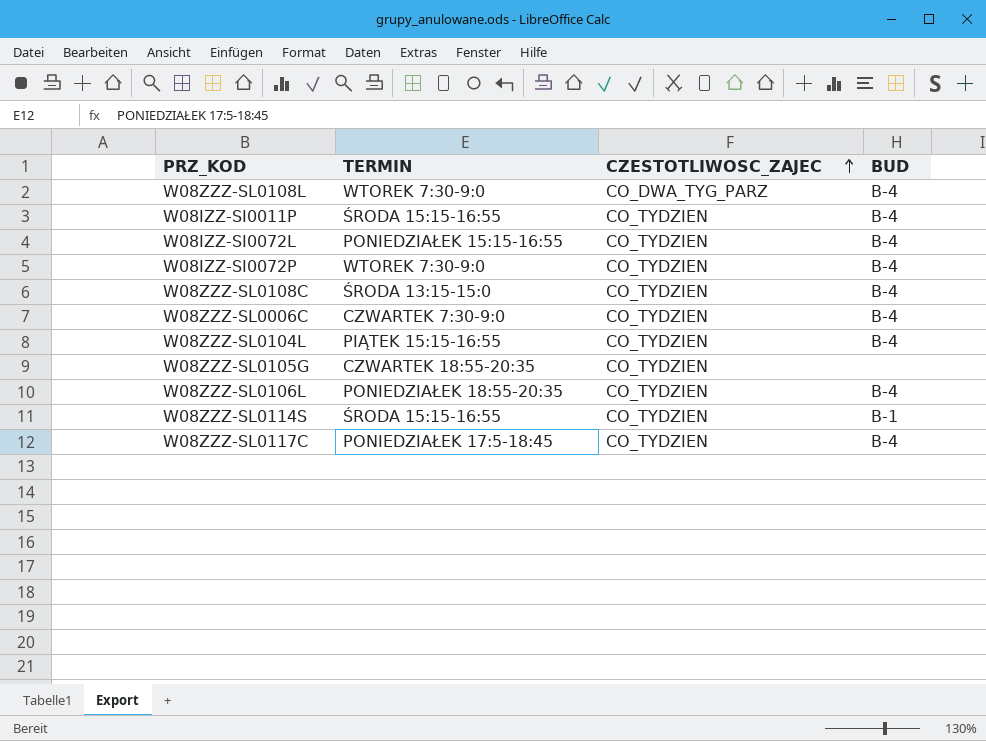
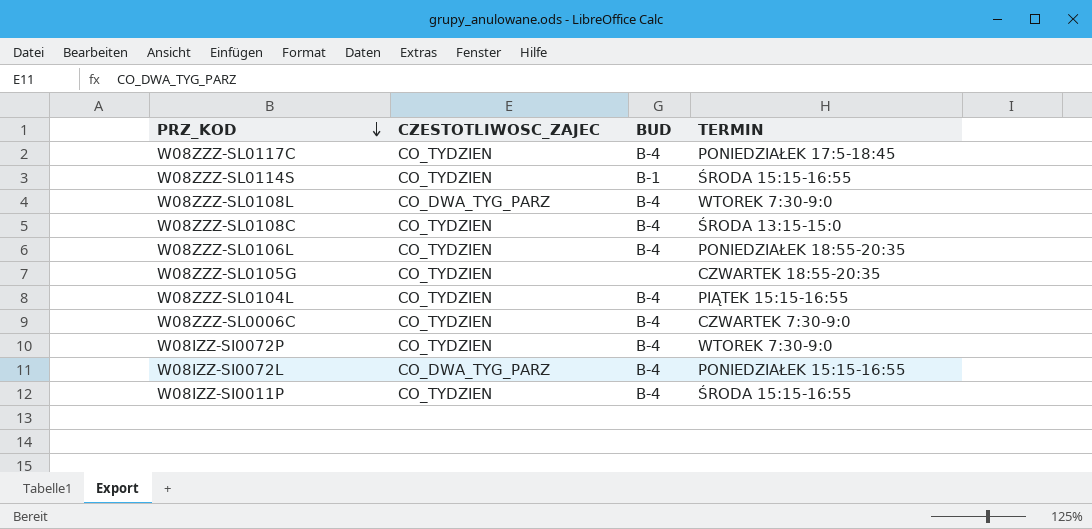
row order: CZESTOTLIWOSC_ZAJEC ascending -> PRZ_KOD descending
column TERMIN | position: 2 -> 4
W08IZZ-SI0072L | CZESTOTLIWOSC_ZAJEC: CO_TYDZIEN -> CO_DWA_TYG_PARZ

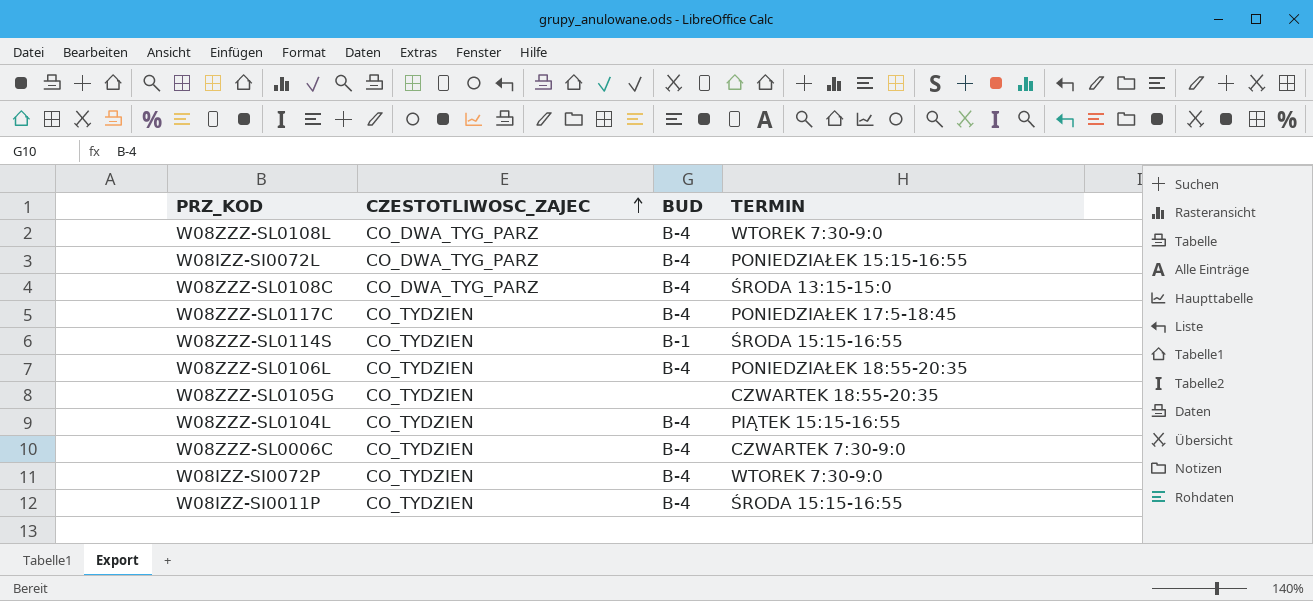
row order: PRZ_KOD descending -> CZESTOTLIWOSC_ZAJEC ascending
W08ZZZ-SL0108C | CZESTOTLIWOSC_ZAJEC: CO_TYDZIEN -> CO_DWA_TYG_PARZ

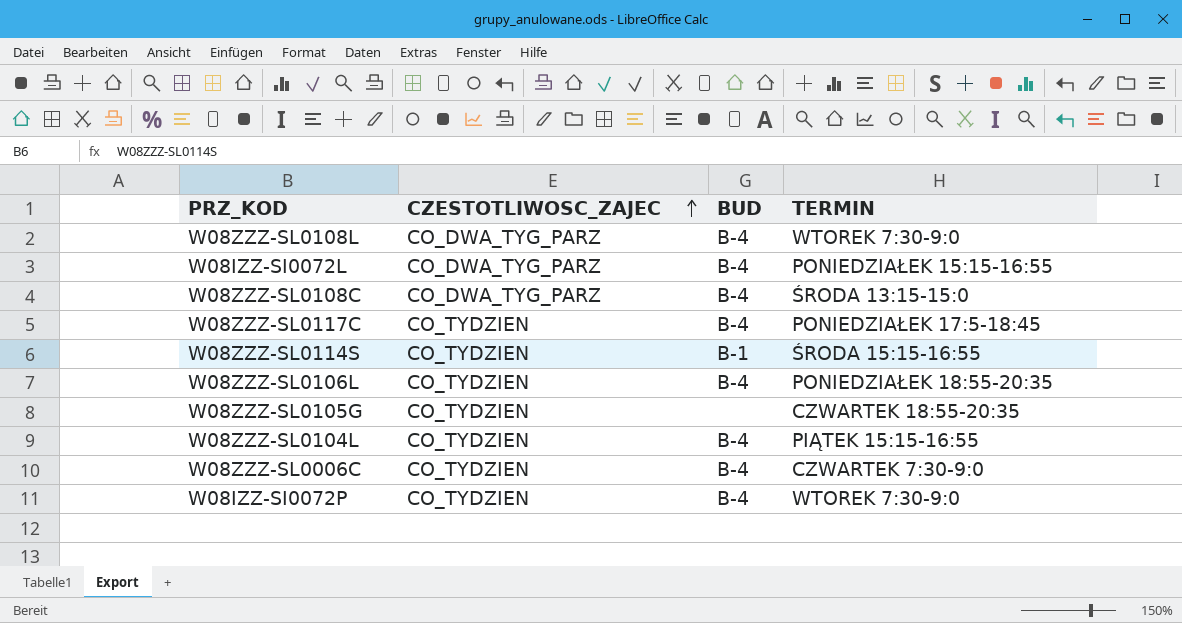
row W08IZZ-SI0011P: CO_TYDZIEN | B-4 | ŚRODA 15:15-16:55 -> none

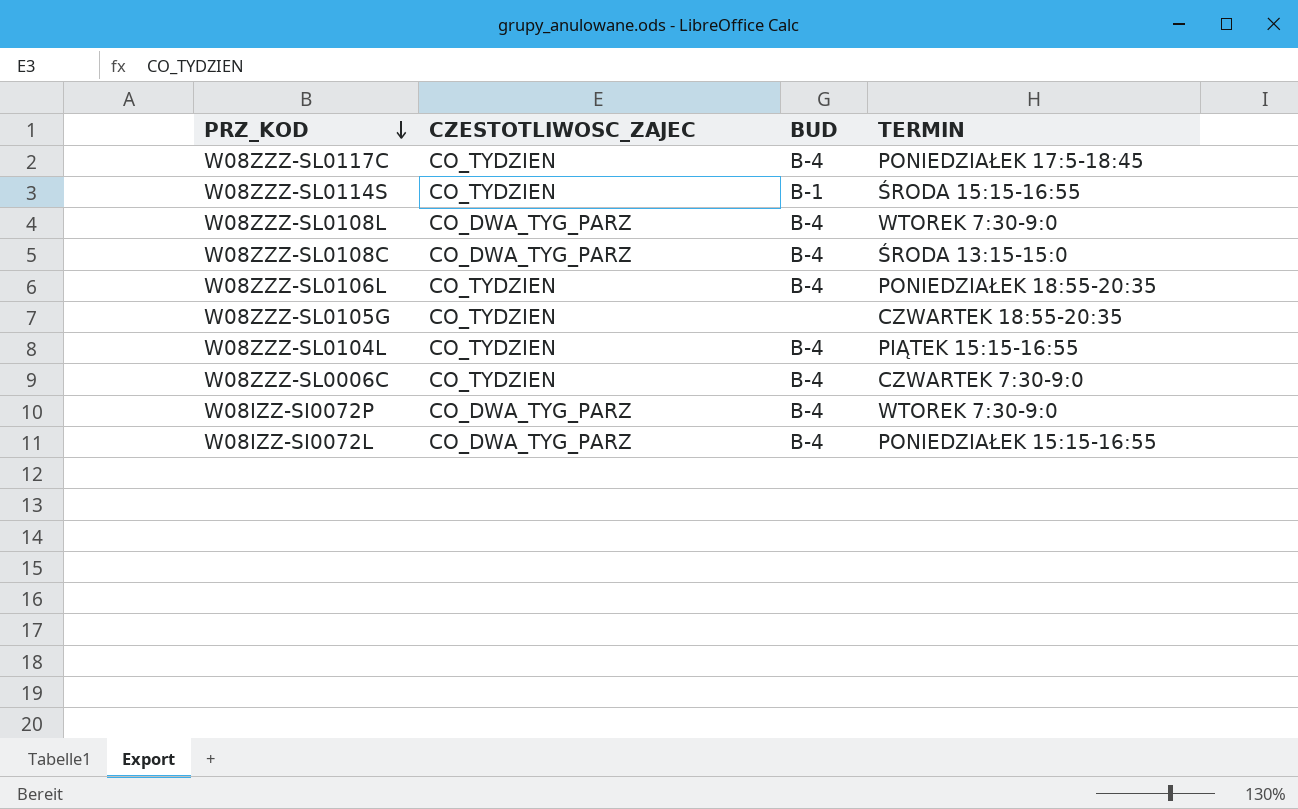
row order: CZESTOTLIWOSC_ZAJEC ascending -> PRZ_KOD descending
W08IZZ-SI0072P | CZESTOTLIWOSC_ZAJEC: CO_TYDZIEN -> CO_DWA_TYG_PARZ

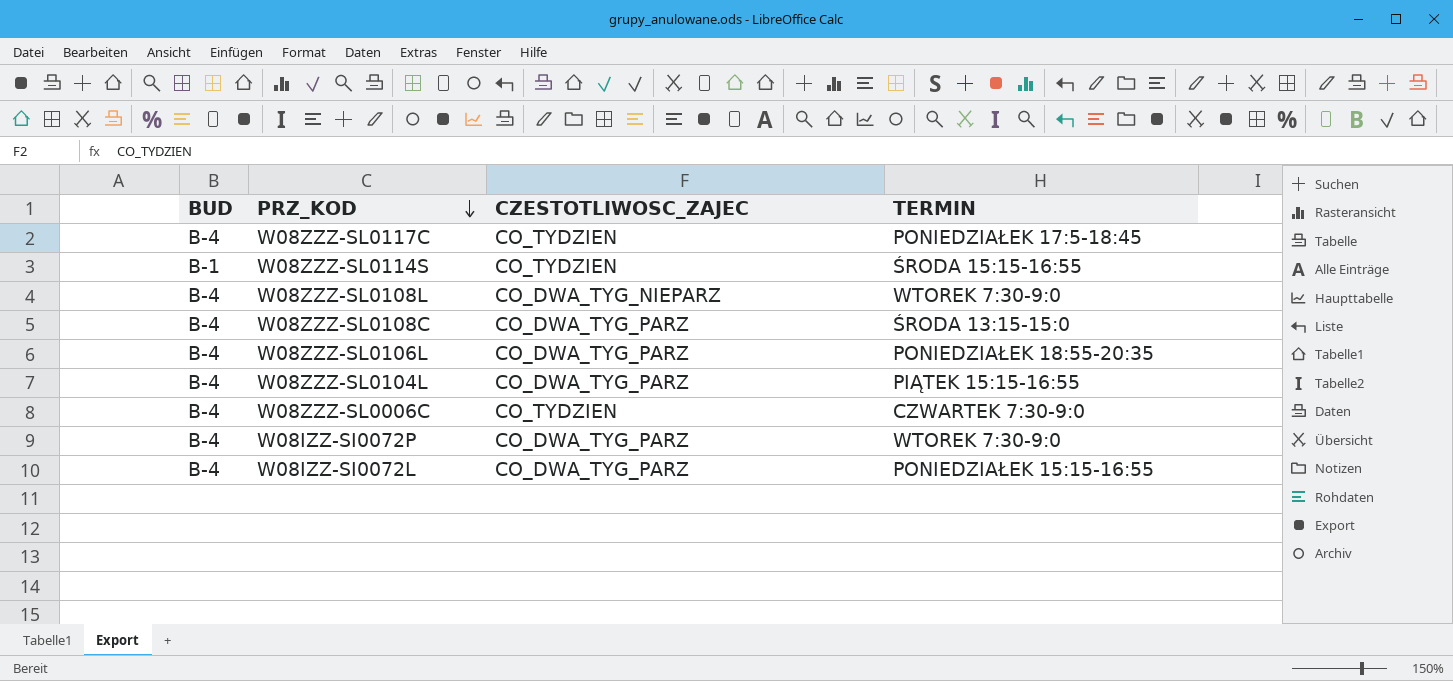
column BUD | position: 3 -> 1
row W08ZZZ-SL0105G: CO_TYDZIEN | none | CZWARTEK 18:55-20:35 -> none
W08ZZZ-SL0108L | CZESTOTLIWOSC_ZAJEC: CO_DWA_TYG_PARZ -> CO_DWA_TYG_NIEPARZ
W08ZZZ-SL0106L | CZESTOTLIWOSC_ZAJEC: CO_TYDZIEN -> CO_DWA_TYG_PARZ
W08ZZZ-SL0104L | CZESTOTLIWOSC_ZAJEC: CO_TYDZIEN -> CO_DWA_TYG_PARZ

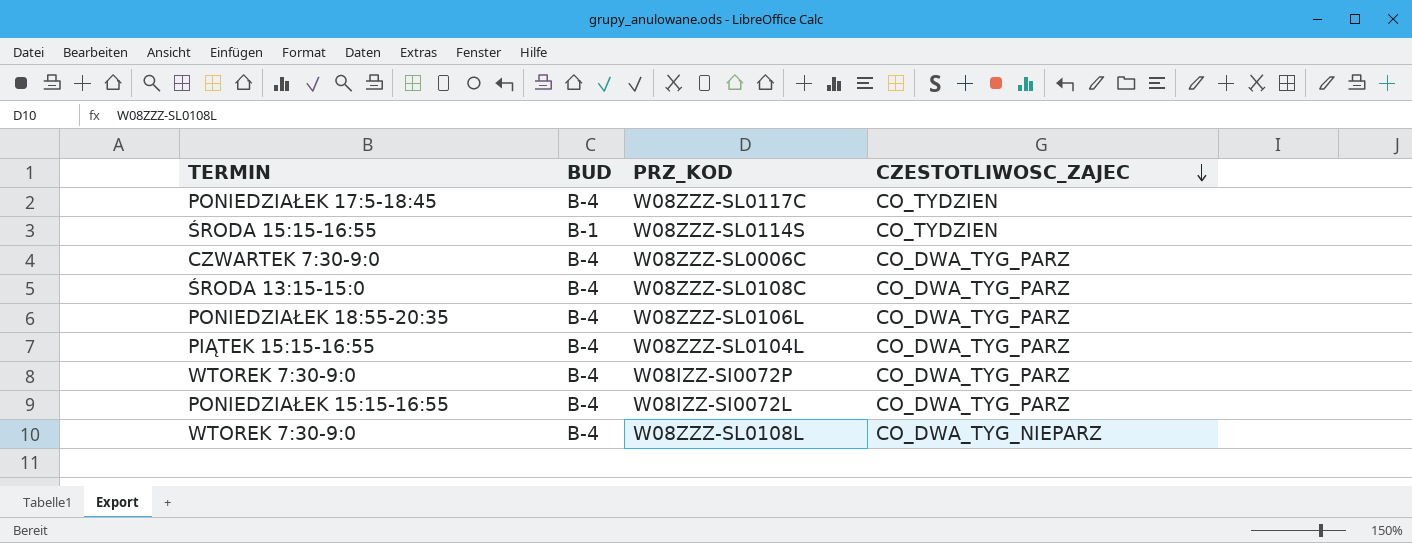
row order: PRZ_KOD descending -> CZESTOTLIWOSC_ZAJEC descending
column TERMIN | position: 4 -> 1
W08ZZZ-SL0006C | CZESTOTLIWOSC_ZAJEC: CO_TYDZIEN -> CO_DWA_TYG_PARZ

